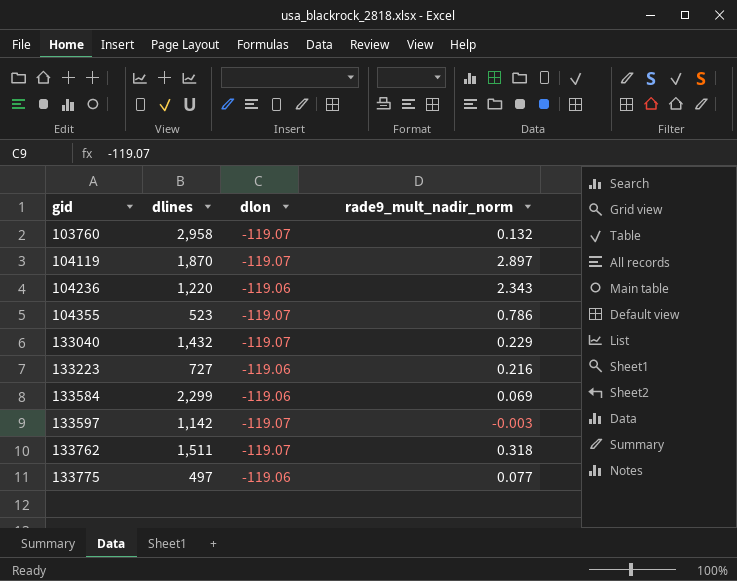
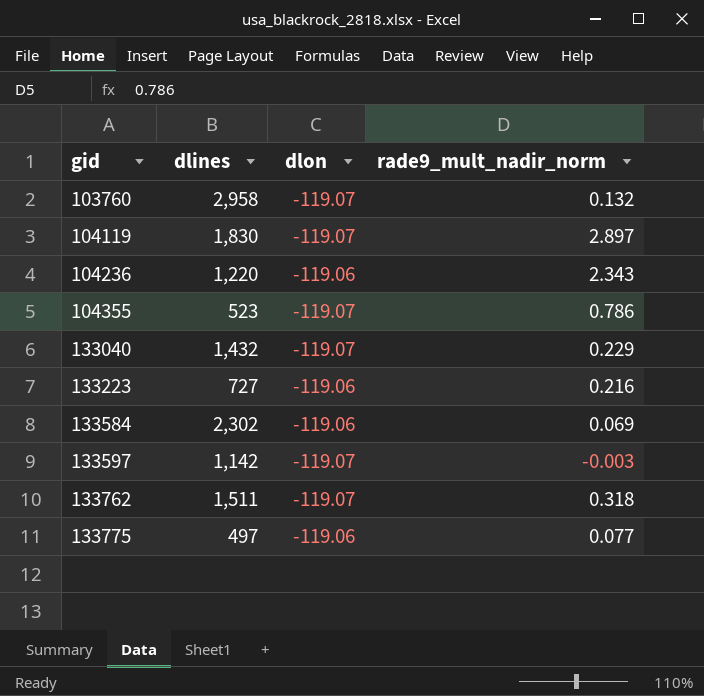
104119 | dlines: 1,870 -> 1,830
133584 | dlines: 2,299 -> 2,302

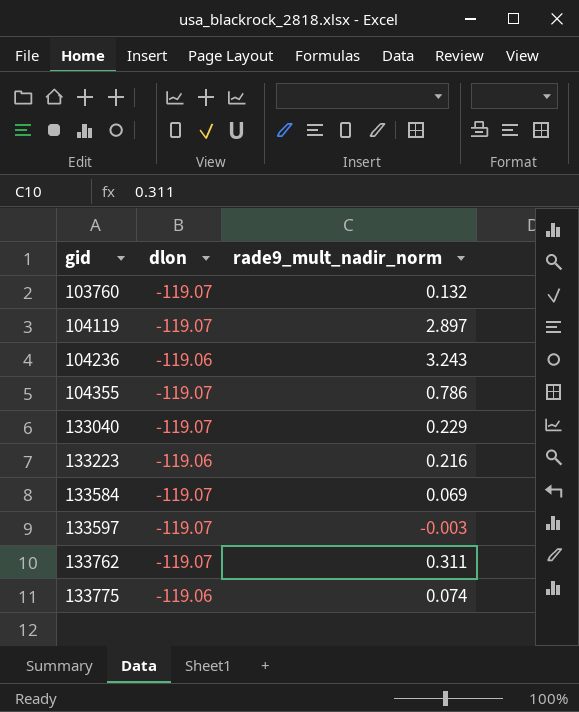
column dlines | position: 2 -> none
104236 | rade9_mult_nadir_norm: 2.343 -> 3.243
133584 | dlon: -119.06 -> -119.07
133762 | rade9_mult_nadir_norm: 0.318 -> 0.311
133775 | rade9_mult_nadir_norm: 0.077 -> 0.074

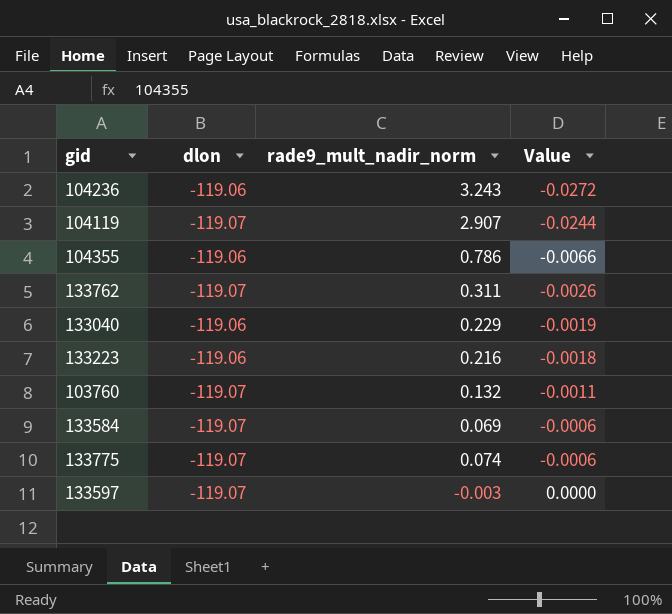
row order: gid ascending -> Value ascending
column Value | formula: none -> [rade9_mult_nadir_norm] / [dlon]
104119 | rade9_mult_nadir_norm: 2.897 -> 2.907
104355 | dlon: -119.07 -> -119.06
133040 | dlon: -119.07 -> -119.06
133775 | dlon: -119.06 -> -119.07

